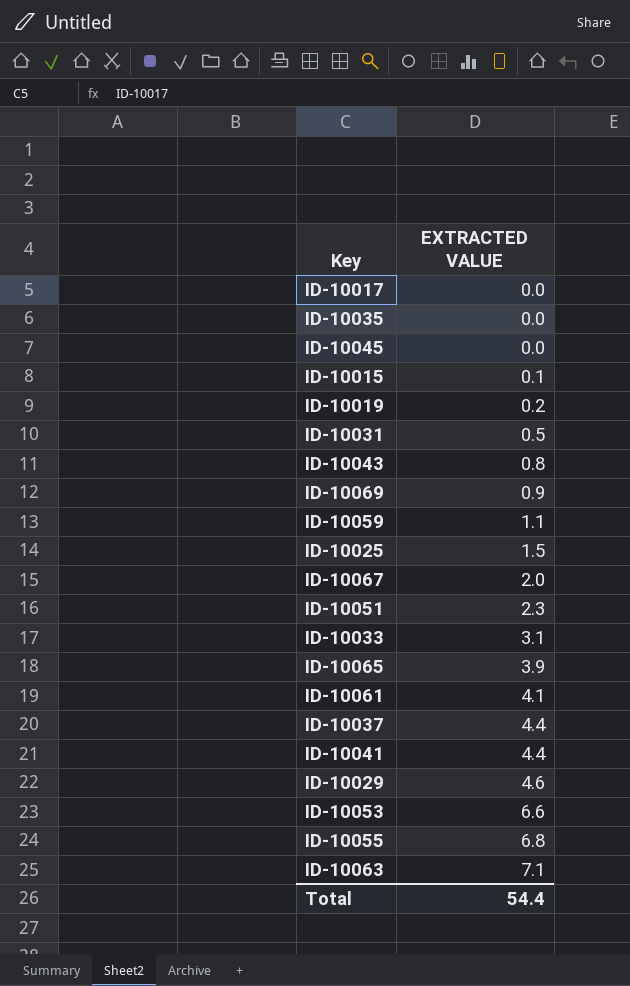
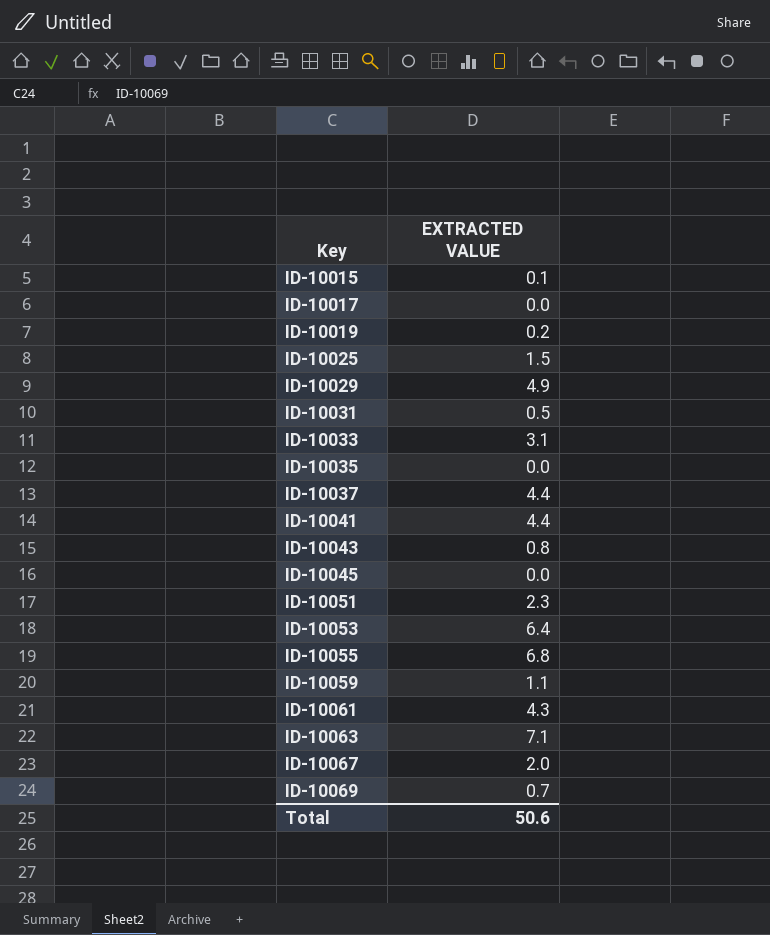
row order: EXTRACTED VALUE ascending -> Key ascending
row ID-10065: 3.9 -> none
ID-10029 | EXTRACTED VALUE: 4.6 -> 4.9
ID-10053 | EXTRACTED VALUE: 6.6 -> 6.4
ID-10061 | EXTRACTED VALUE: 4.1 -> 4.3
ID-10069 | EXTRACTED VALUE: 0.9 -> 0.7
Total | EXTRACTED VALUE: 54.4 -> 50.6

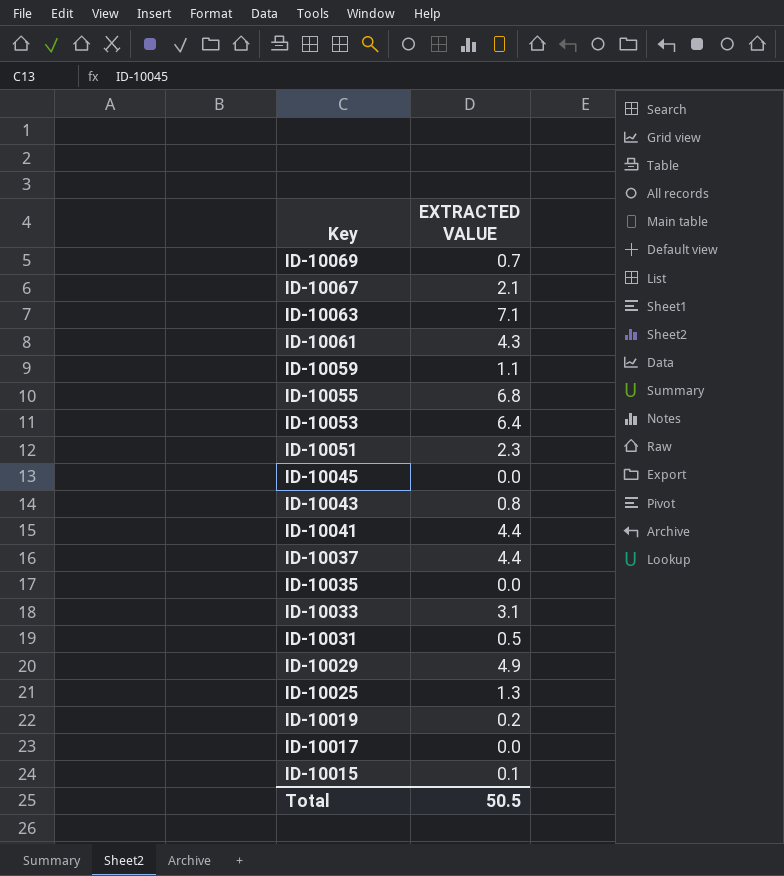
row order: Key ascending -> Key descending
ID-10067 | EXTRACTED VALUE: 2.0 -> 2.1
ID-10025 | EXTRACTED VALUE: 1.5 -> 1.3
Total | EXTRACTED VALUE: 50.6 -> 50.5

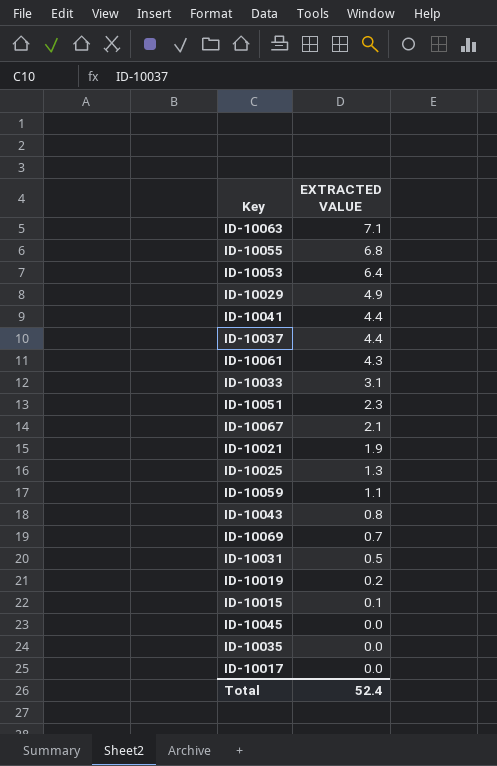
row order: Key descending -> EXTRACTED VALUE descending
row ID-10021: none -> 1.9
Total | EXTRACTED VALUE: 50.5 -> 52.4

